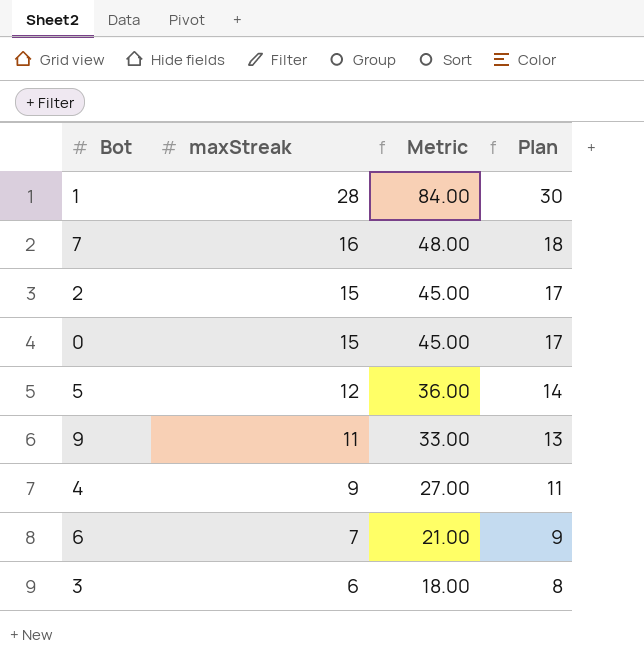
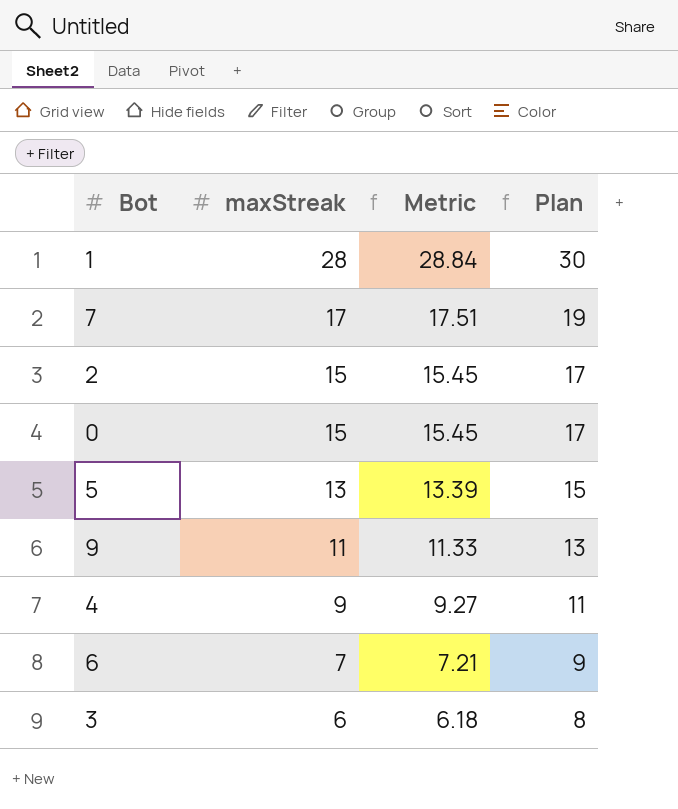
column Metric | formula: [maxStreak] * 3 -> [maxStreak] * 1.03
7 | maxStreak: 16 -> 17
7 | Plan: 18 -> 19
5 | maxStreak: 12 -> 13
5 | Plan: 14 -> 15

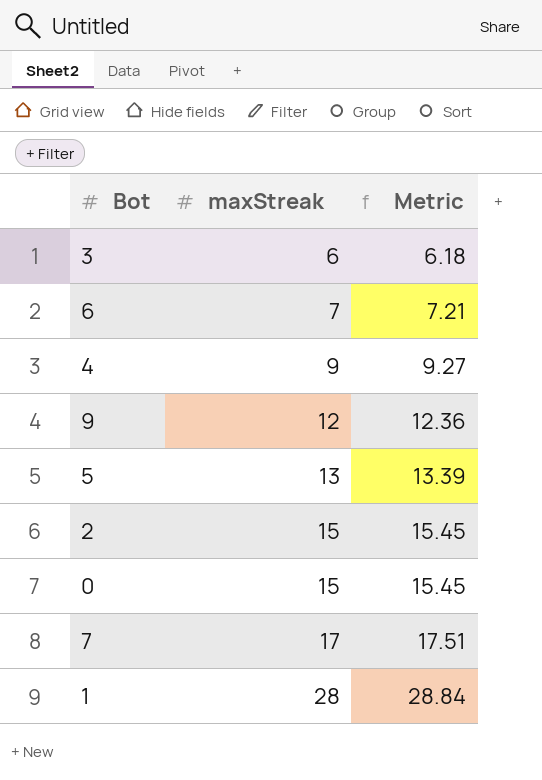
row order: maxStreak descending -> maxStreak ascending
column Plan | formula: [maxStreak] + 2 -> none
9 | maxStreak: 11 -> 12
9 | Metric: 11.33 -> 12.36

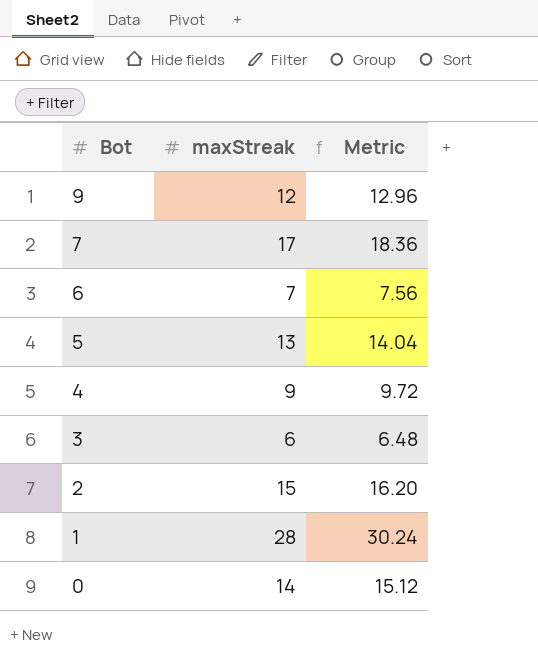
row order: maxStreak ascending -> Bot descending
column Metric | formula: [maxStreak] * 1.03 -> [maxStreak] * 1.08
0 | maxStreak: 15 -> 14

